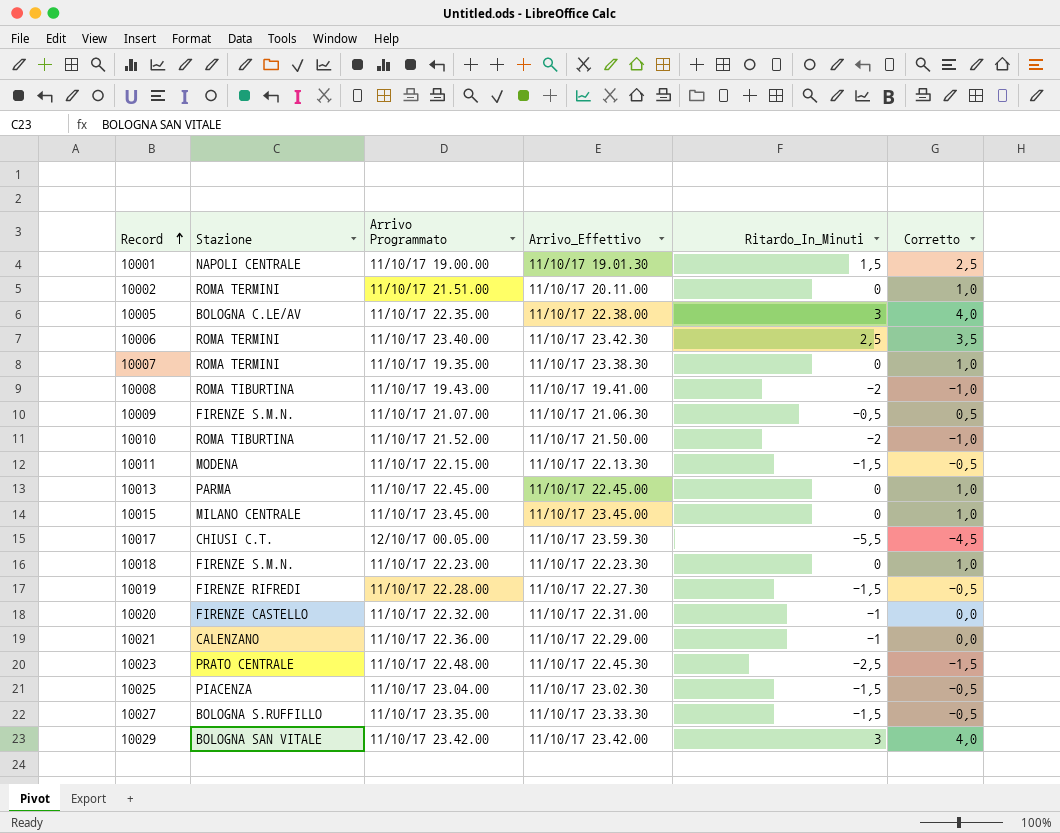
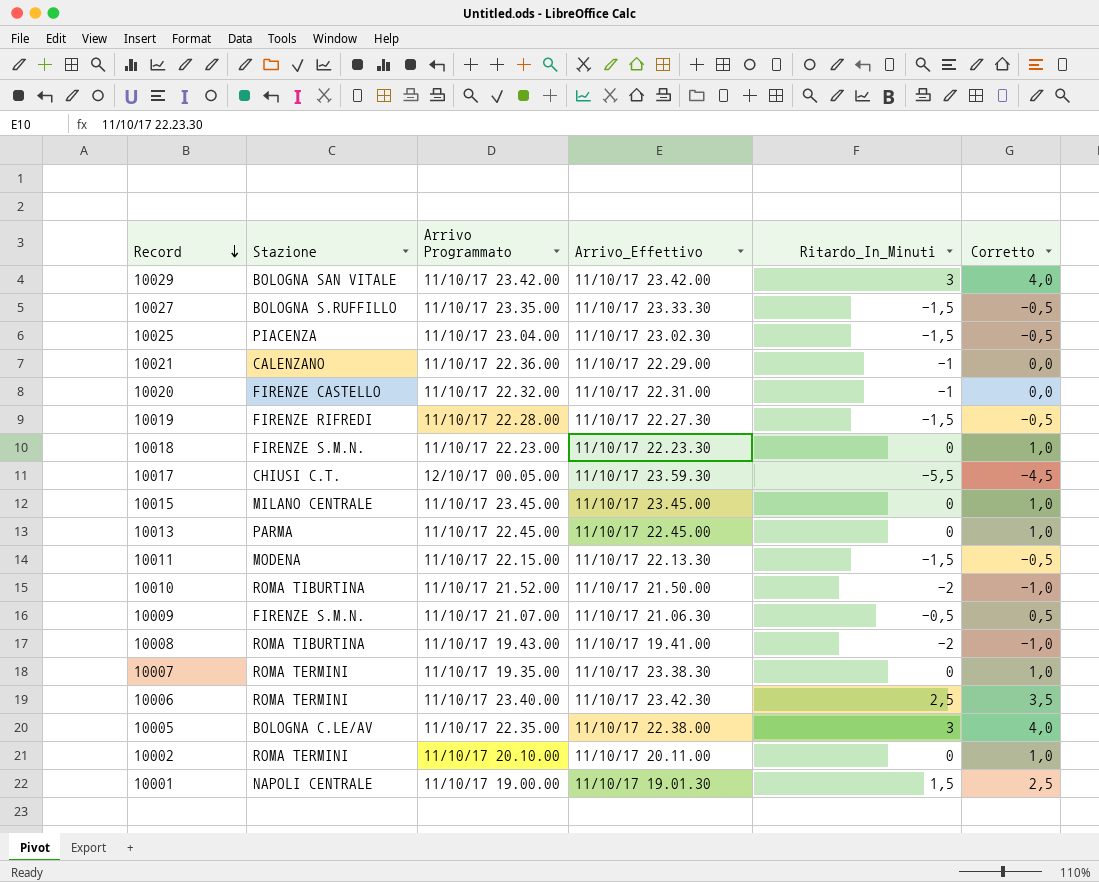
row order: Record ascending -> Record descending
row 10023: PRATO CENTRALE | 11/10/17 22.48.00 | 11/10/17 22.45.30 | -2,5 | -1,5 -> none
10002 | Arrivo Programmato: 11/10/17 21.51.00 -> 11/10/17 20.10.00

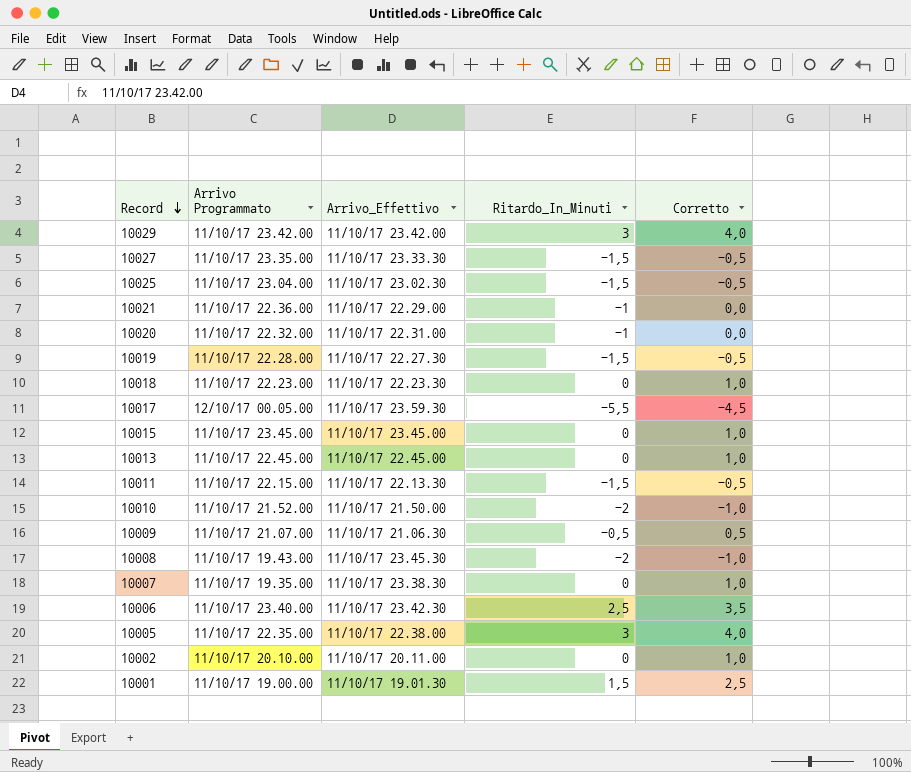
column Stazione | position: 2 -> none
10008 | Arrivo_Effettivo: 11/10/17 19.41.00 -> 11/10/17 23.45.30

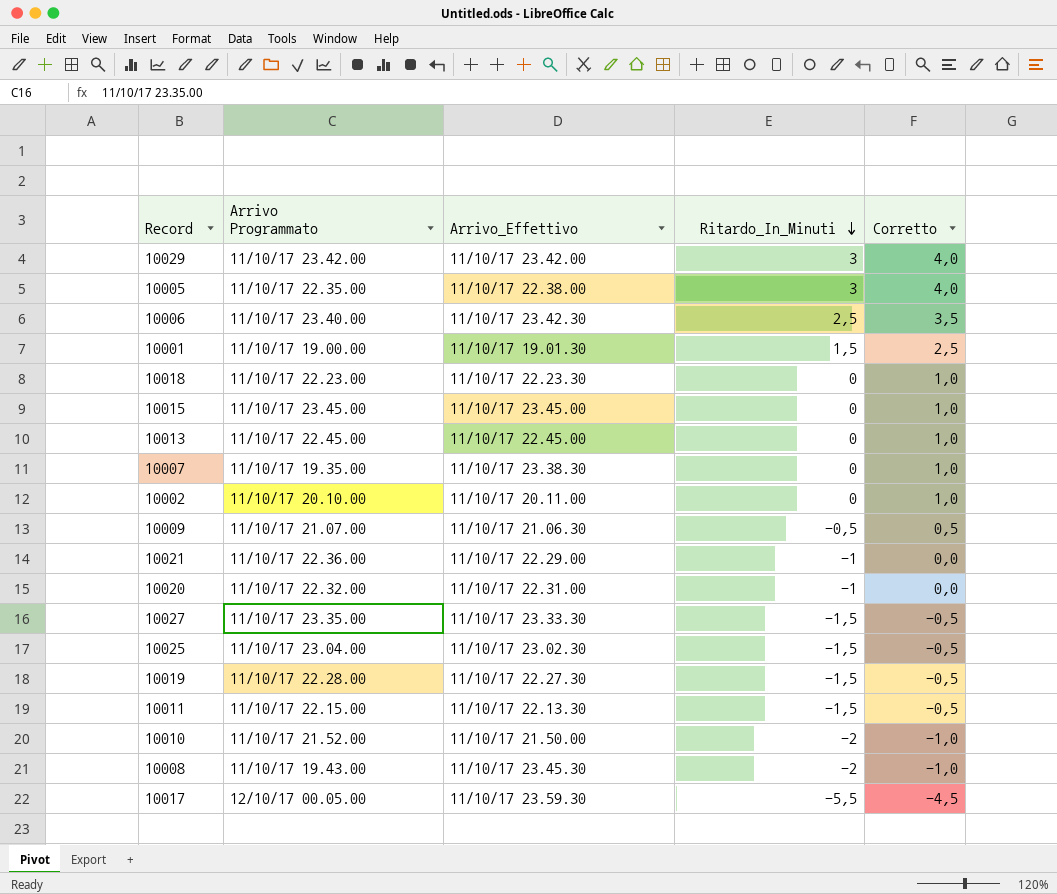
row order: Record descending -> Ritardo_In_Minuti descending

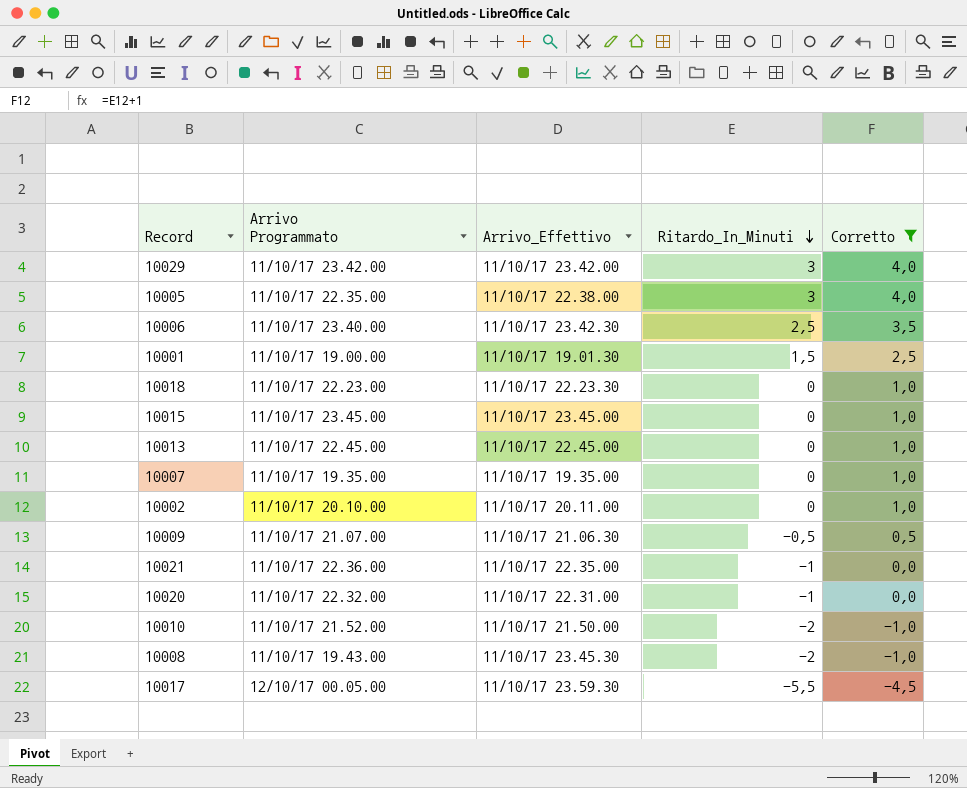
filter: none -> Corretto != -0,5
10007 | Arrivo_Effettivo: 11/10/17 23.38.30 -> 11/10/17 19.35.00
10021 | Arrivo_Effettivo: 11/10/17 22.29.00 -> 11/10/17 22.35.00

